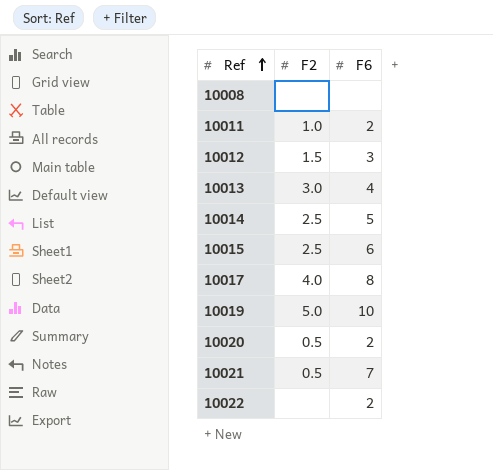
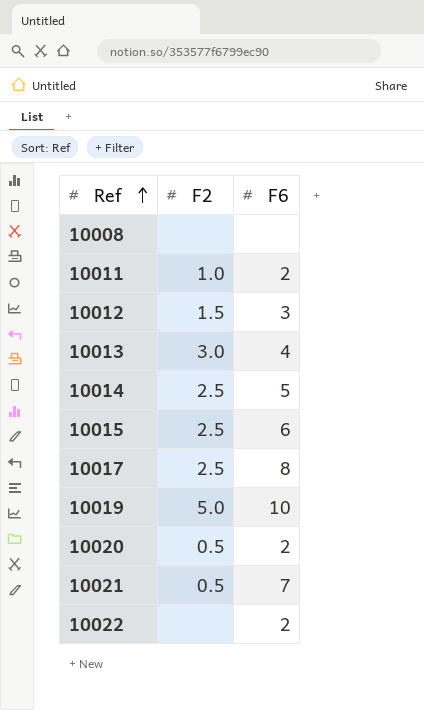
10017 | F2: 4.0 -> 2.5

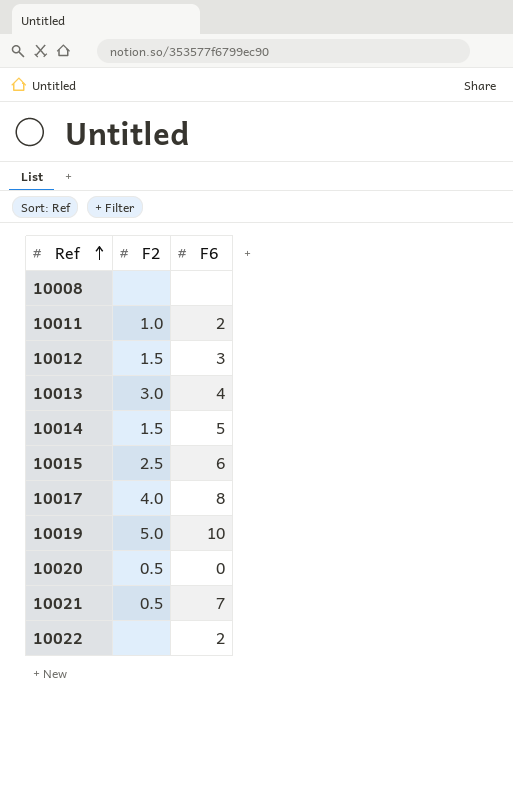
10014 | F2: 2.5 -> 1.5
10017 | F2: 2.5 -> 4.0
10020 | F6: 2 -> 0

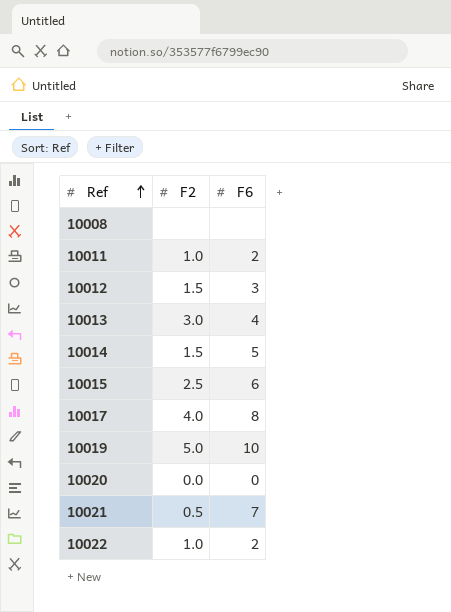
10020 | F2: 0.5 -> 0.0
10022 | F2: none -> 1.0

